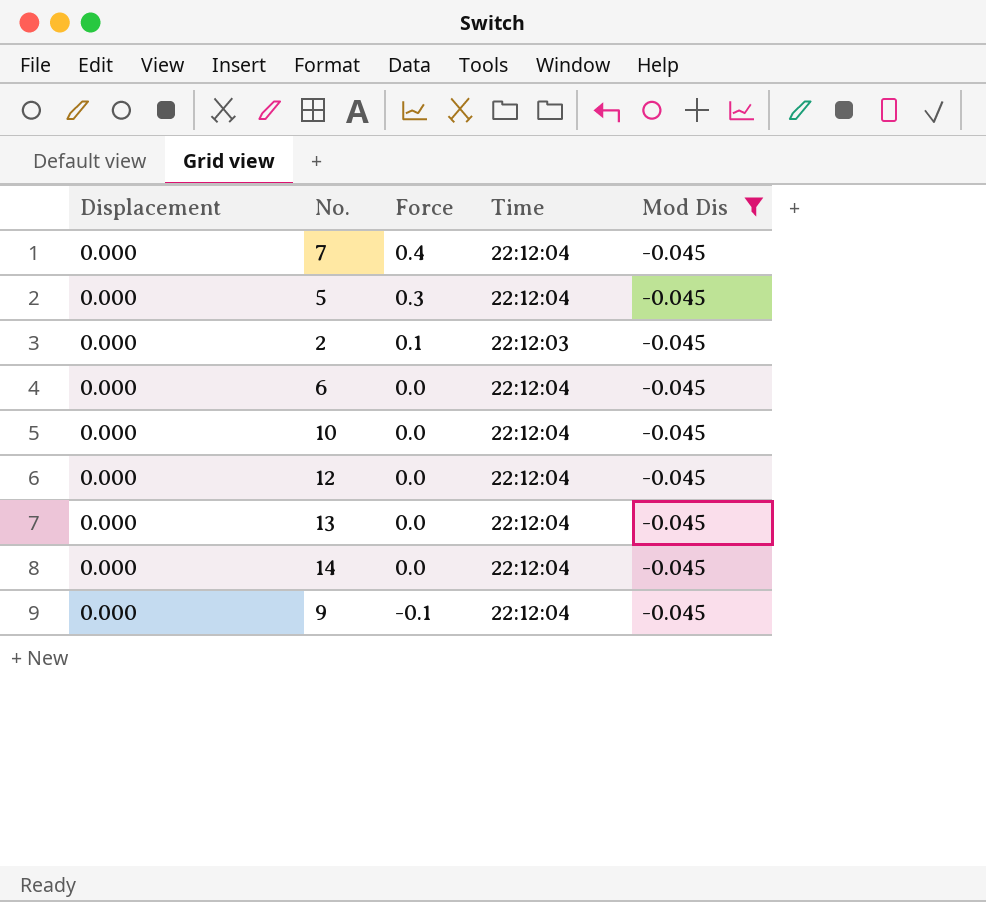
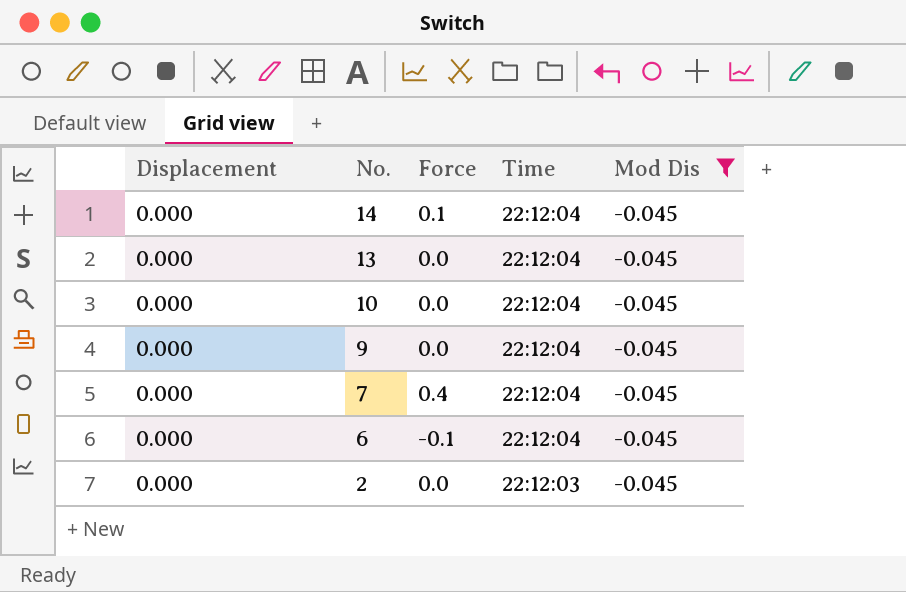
row order: Force descending -> No. descending
row 5: 0.000 | 0.3 | 22:12:04 | -0.045 -> none
row 12: 0.000 | 0.0 | 22:12:04 | -0.045 -> none
14 | Force: 0.0 -> 0.1
9 | Force: -0.1 -> 0.0
6 | Force: 0.0 -> -0.1
2 | Force: 0.1 -> 0.0

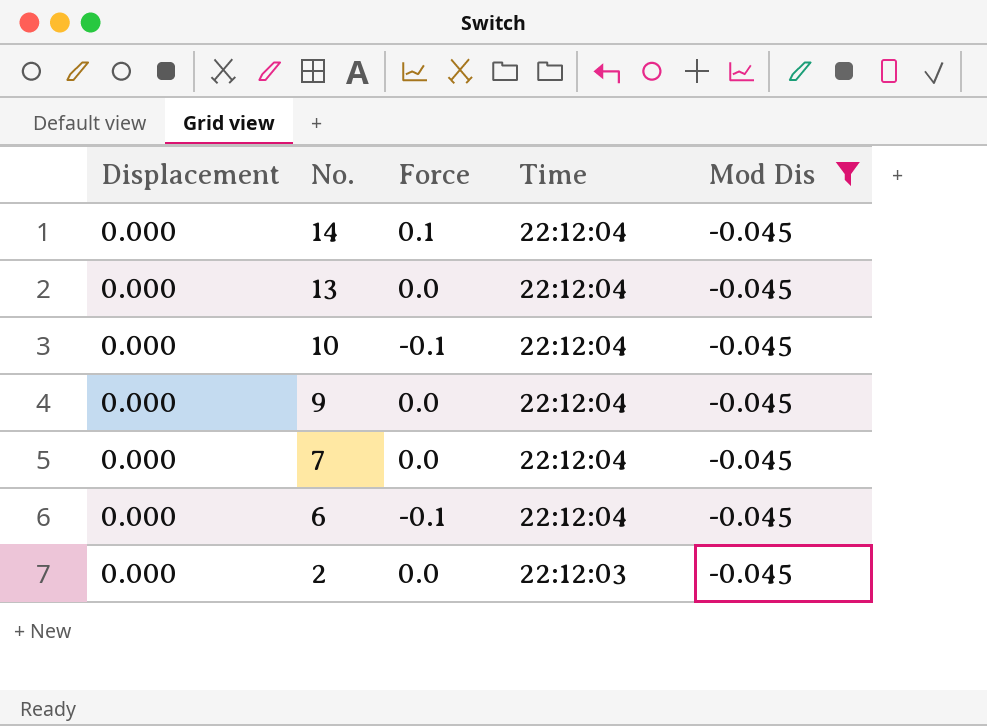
10 | Force: 0.0 -> -0.1
7 | Force: 0.4 -> 0.0

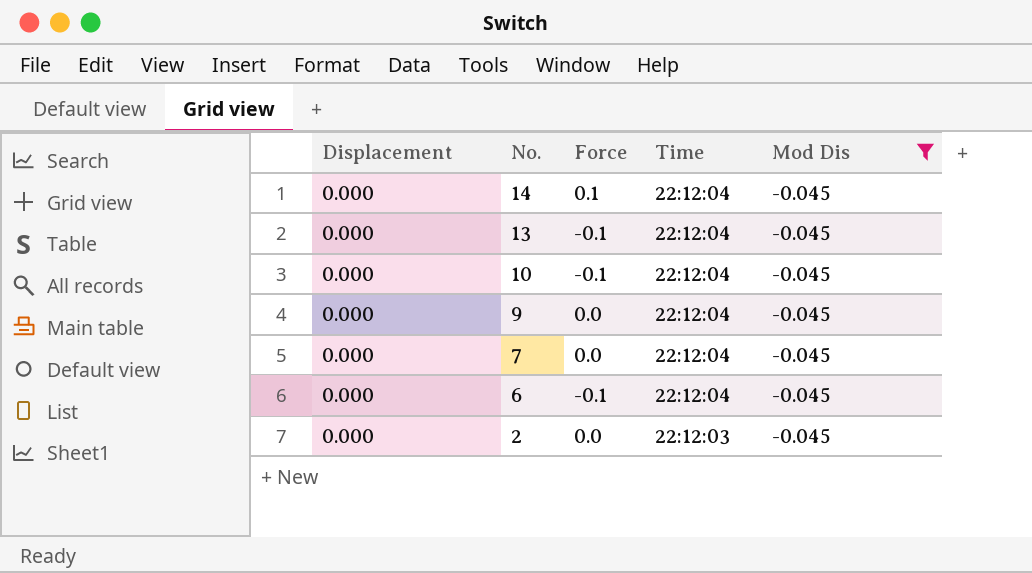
13 | Force: 0.0 -> -0.1

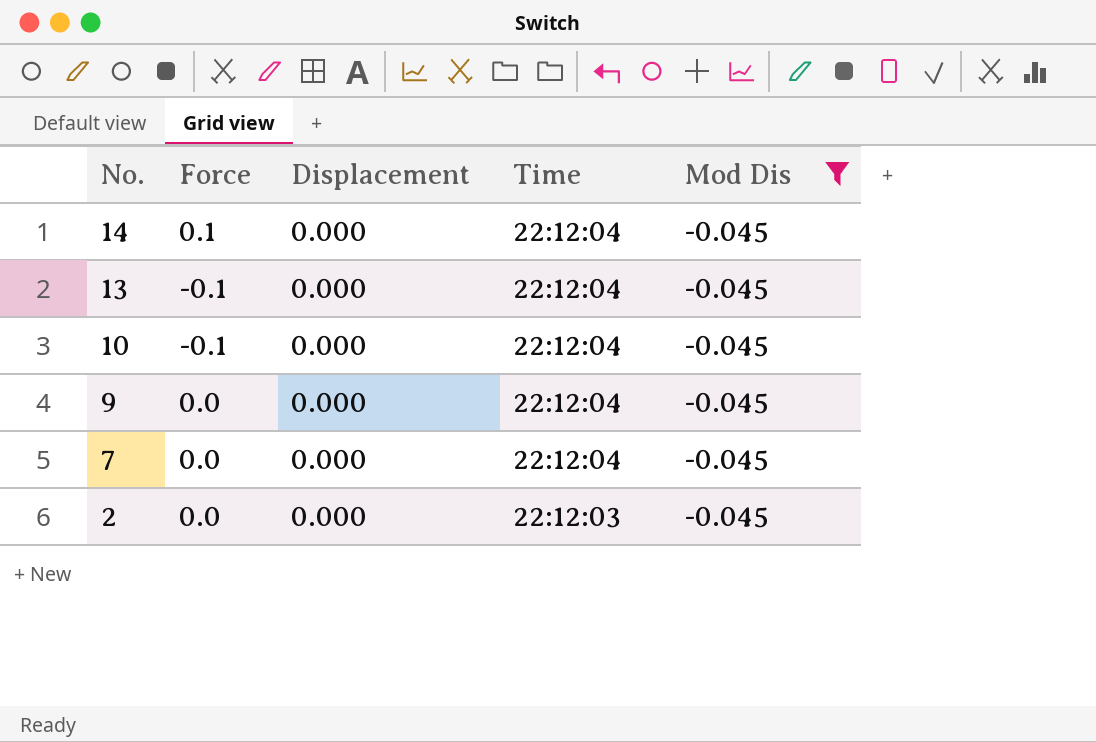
column Displacement | position: 1 -> 3
row 6: 0.000 | -0.1 | 22:12:04 | -0.045 -> none

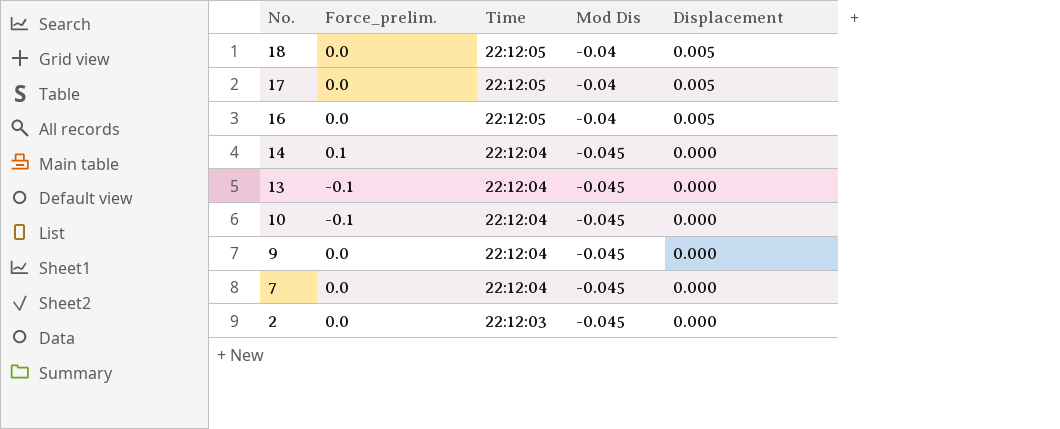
filter: Mod Dis = -0.045 -> none
column name: Force -> Force_prelim.
column Displacement | position: 3 -> 5

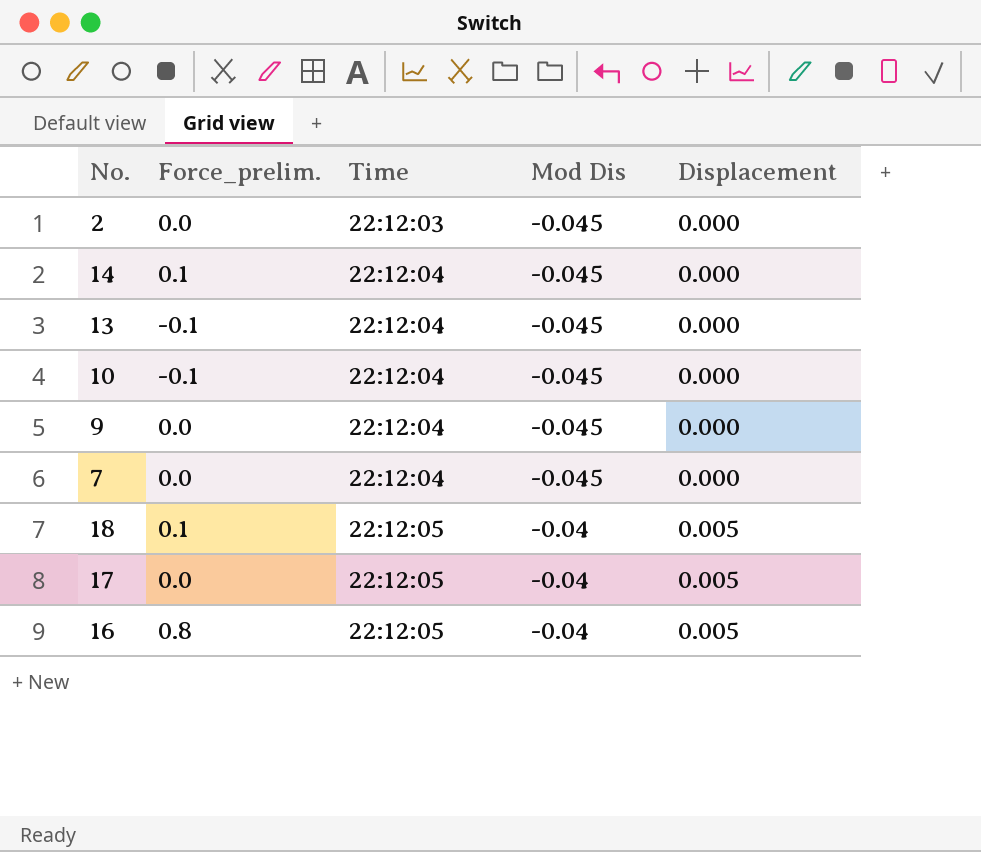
row order: No. descending -> Time ascending
18 | Force_prelim.: 0.0 -> 0.1
16 | Force_prelim.: 0.0 -> 0.8

